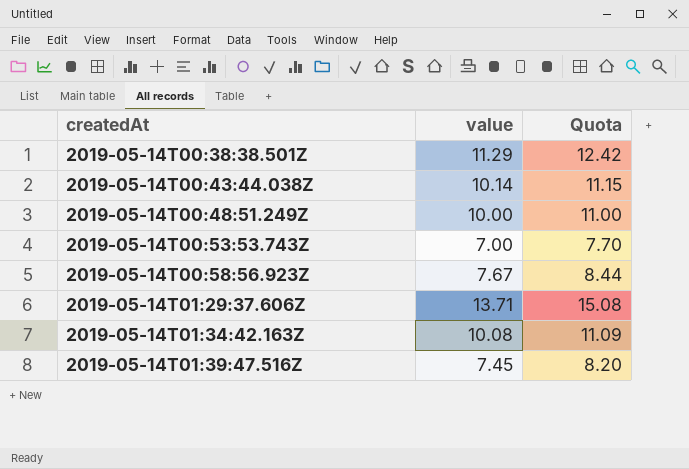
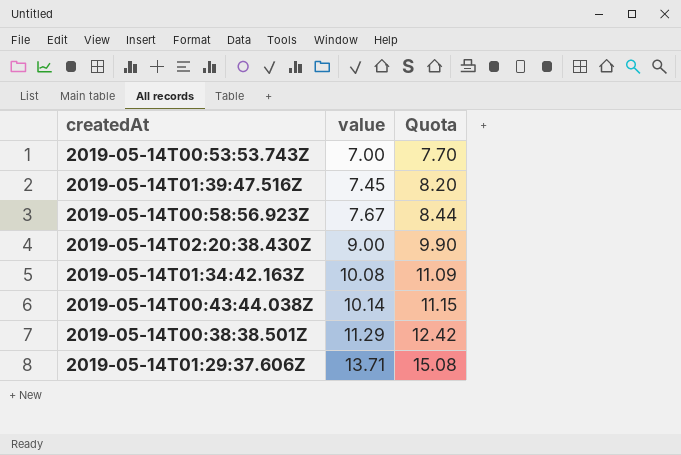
row order: createdAt ascending -> value ascending
row 2019-05-14T00:48:51.249Z: 10.00 | 11.00 -> none
row 2019-05-14T02:20:38.430Z: none -> 9.00 | 9.90

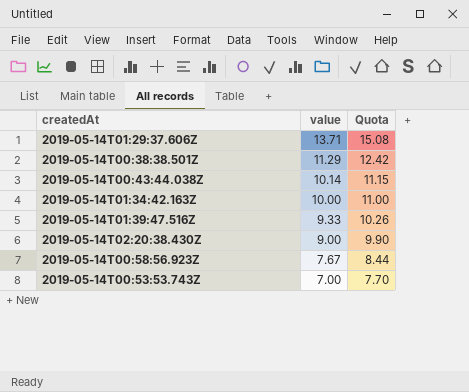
row order: value ascending -> value descending
2019-05-14T01:34:42.163Z | value: 10.08 -> 10.00
2019-05-14T01:34:42.163Z | Quota: 11.09 -> 11.00
2019-05-14T01:39:47.516Z | value: 7.45 -> 9.33
2019-05-14T01:39:47.516Z | Quota: 8.20 -> 10.26

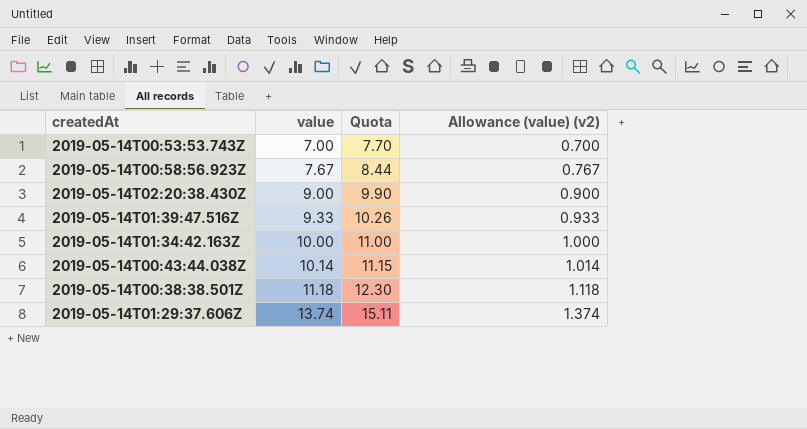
row order: value descending -> value ascending
column Allowance (value) (v2) | formula: none -> [value] * 0.1
2019-05-14T00:38:38.501Z | value: 11.29 -> 11.18
2019-05-14T00:38:38.501Z | Quota: 12.42 -> 12.30
2019-05-14T01:29:37.606Z | value: 13.71 -> 13.74
2019-05-14T01:29:37.606Z | Quota: 15.08 -> 15.11

